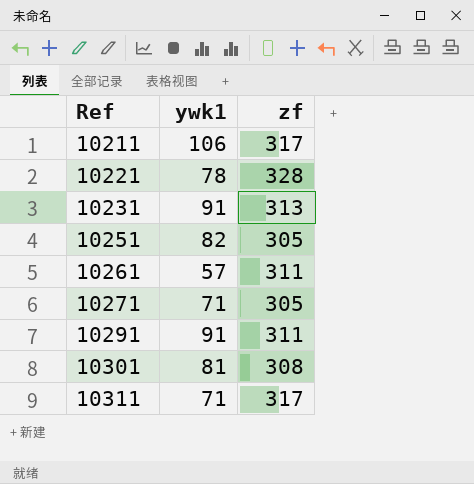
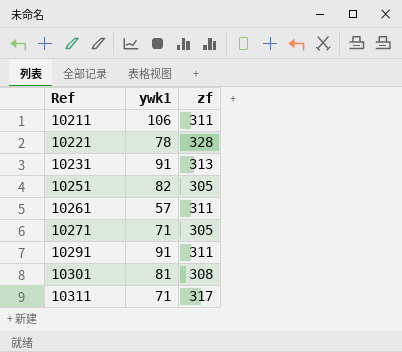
10211 | zf: 317 -> 311

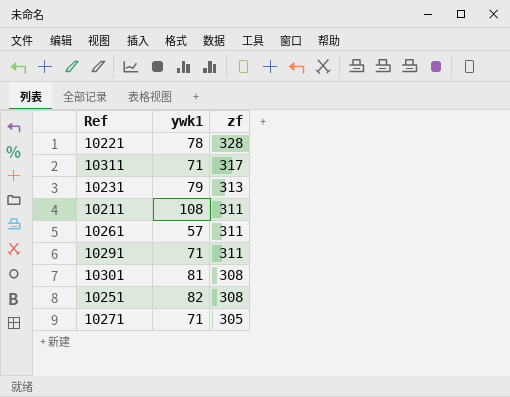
row order: Ref ascending -> zf descending
10231 | ywk1: 91 -> 79
10211 | ywk1: 106 -> 108
10291 | ywk1: 91 -> 71
10251 | zf: 305 -> 308

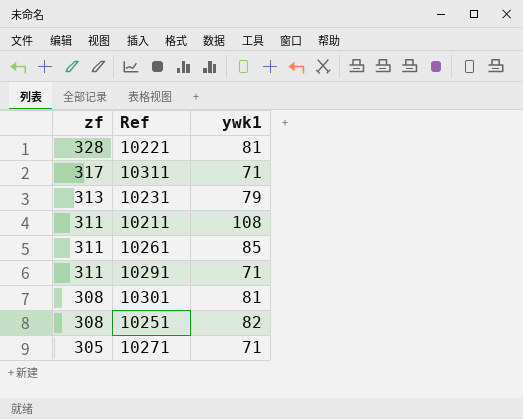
column zf | position: 3 -> 1
10221 | ywk1: 78 -> 81
10261 | ywk1: 57 -> 85

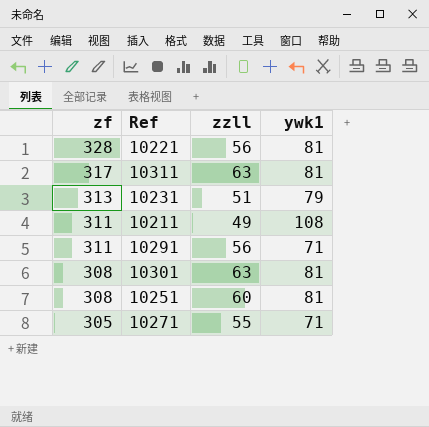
column zzll | position: none -> 3
row 10261: 311 | 85 -> none
10311 | ywk1: 71 -> 81
10251 | ywk1: 82 -> 81

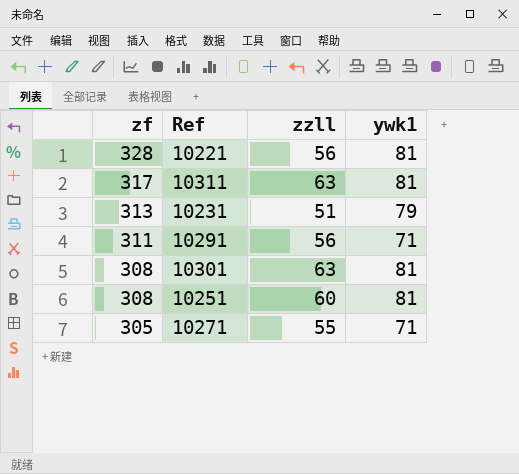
row 10211: 311 | 49 | 108 -> none

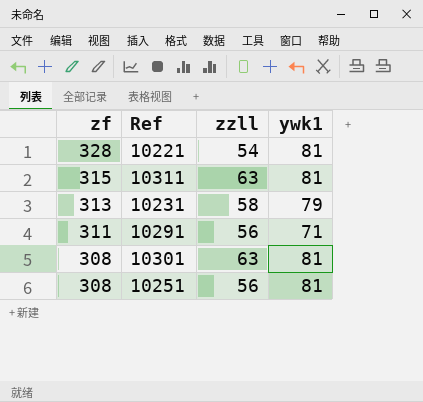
row 10271: 305 | 55 | 71 -> none
10221 | zzll: 56 -> 54
10311 | zf: 317 -> 315
10231 | zzll: 51 -> 58
10251 | zzll: 60 -> 56

